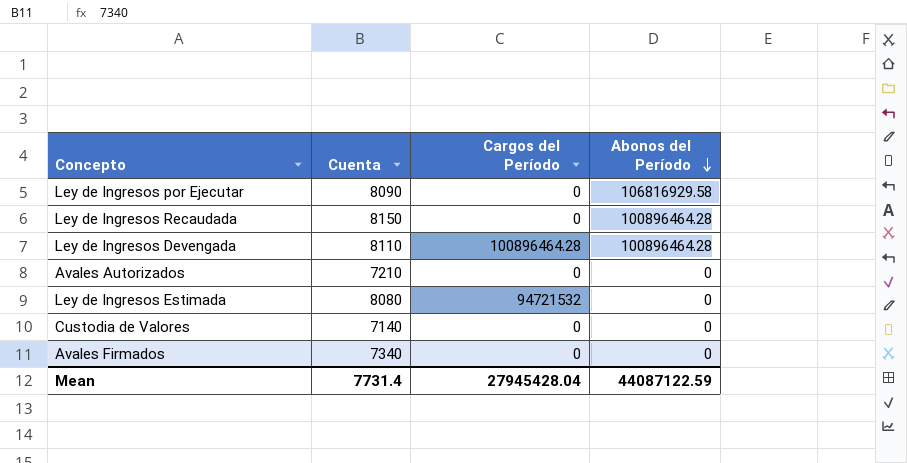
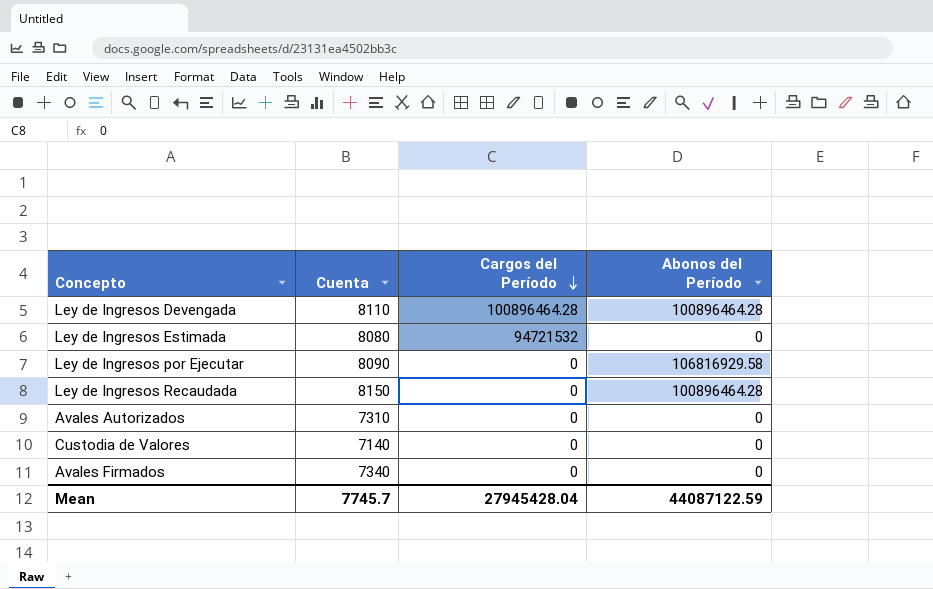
row order: Abonos del Período descending -> Cargos del Período descending
Avales Autorizados | Cuenta: 7210 -> 7310
Mean | Cuenta: 7731.4 -> 7745.7

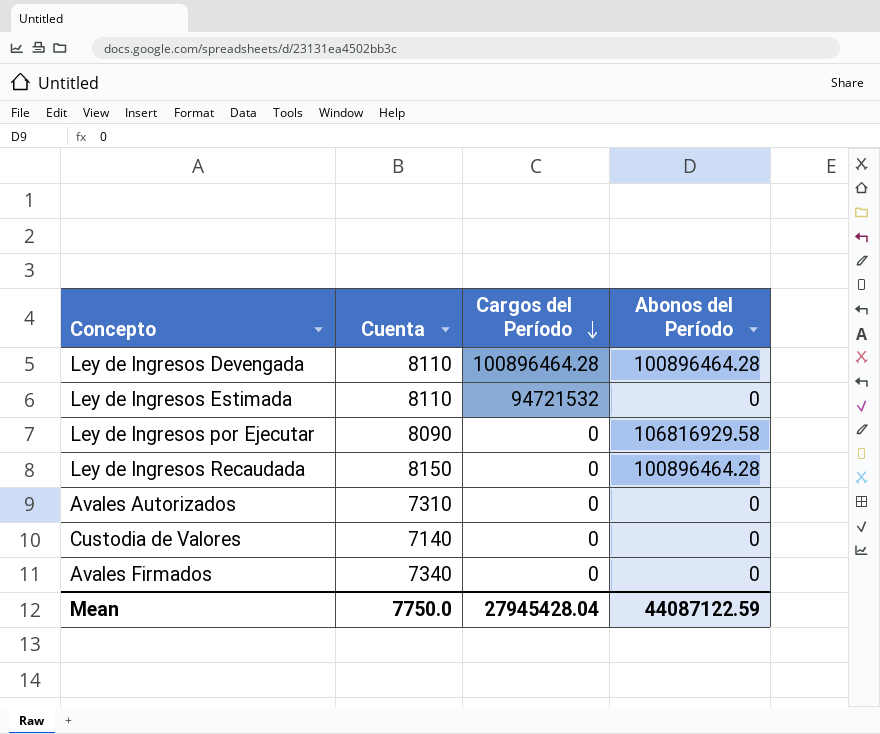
Ley de Ingresos Estimada | Cuenta: 8080 -> 8110
Mean | Cuenta: 7745.7 -> 7750.0

